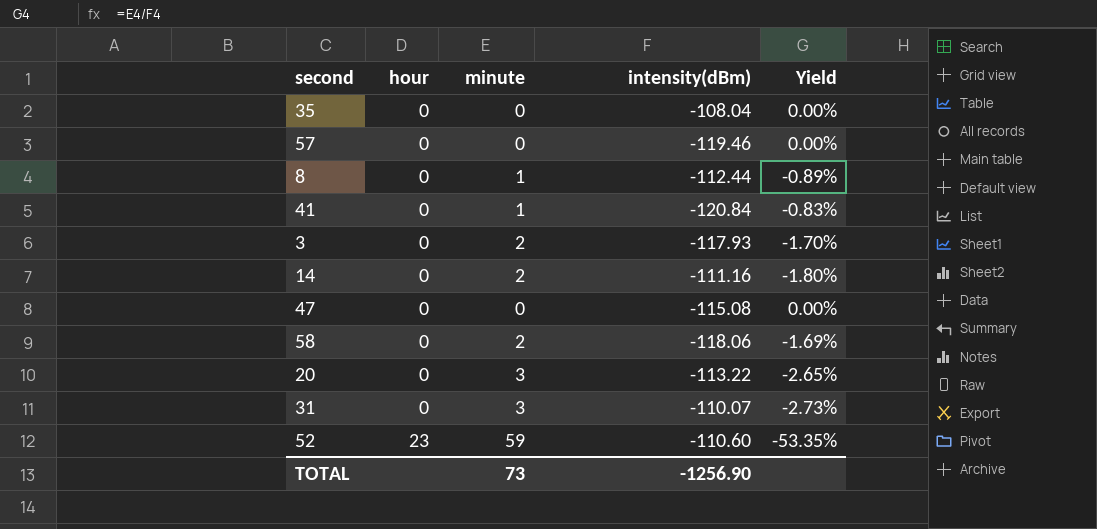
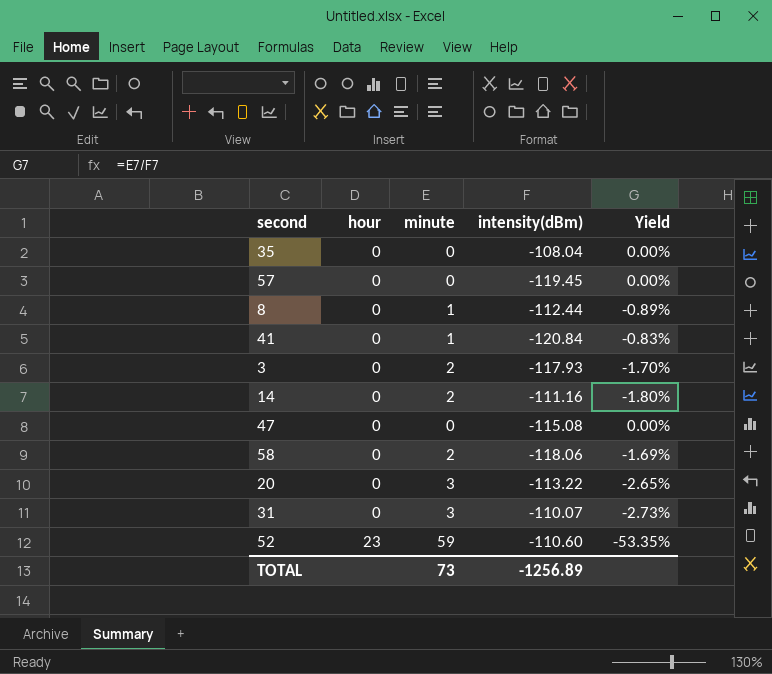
57 | intensity(dBm): -119.46 -> -119.45
TOTAL | intensity(dBm): -1256.90 -> -1256.89

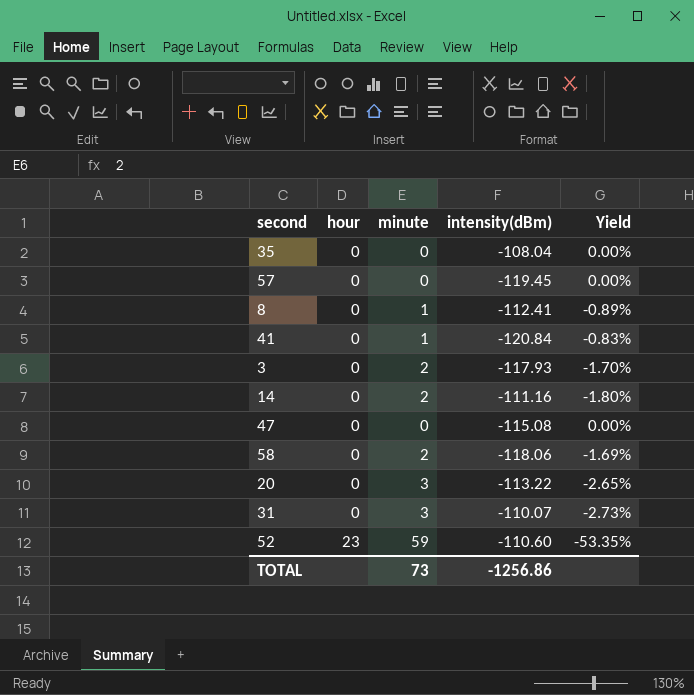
8 | intensity(dBm): -112.44 -> -112.41
TOTAL | intensity(dBm): -1256.89 -> -1256.86

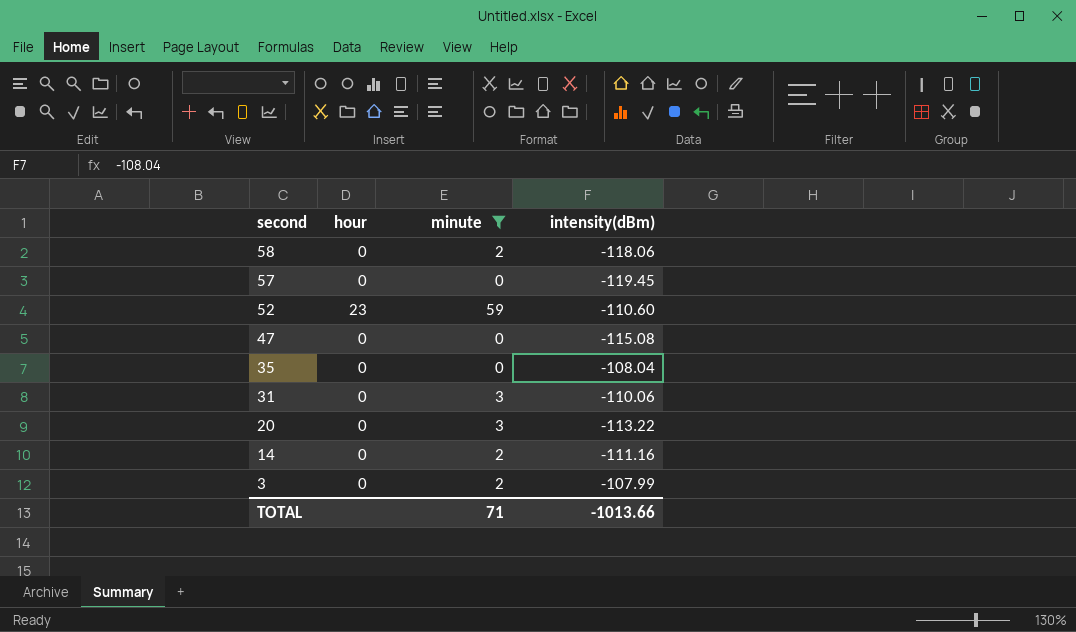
filter: none -> minute != 1
row order: hour ascending -> second descending
column Yield | formula: [minute] / [intensity(dBm)] -> none
31 | intensity(dBm): -110.07 -> -110.06
3 | intensity(dBm): -117.93 -> -107.99
TOTAL | minute: 73 -> 71
TOTAL | intensity(dBm): -1256.86 -> -1013.66

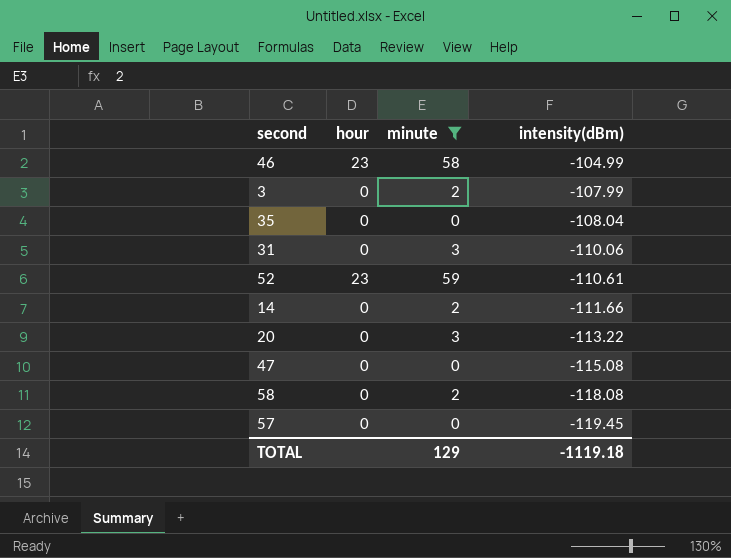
row order: second descending -> intensity(dBm) descending
row 46: none -> 23 | 58 | -104.99
52 | intensity(dBm): -110.60 -> -110.61
14 | intensity(dBm): -111.16 -> -111.66
58 | intensity(dBm): -118.06 -> -118.08
TOTAL | minute: 71 -> 129
TOTAL | intensity(dBm): -1013.66 -> -1119.18

